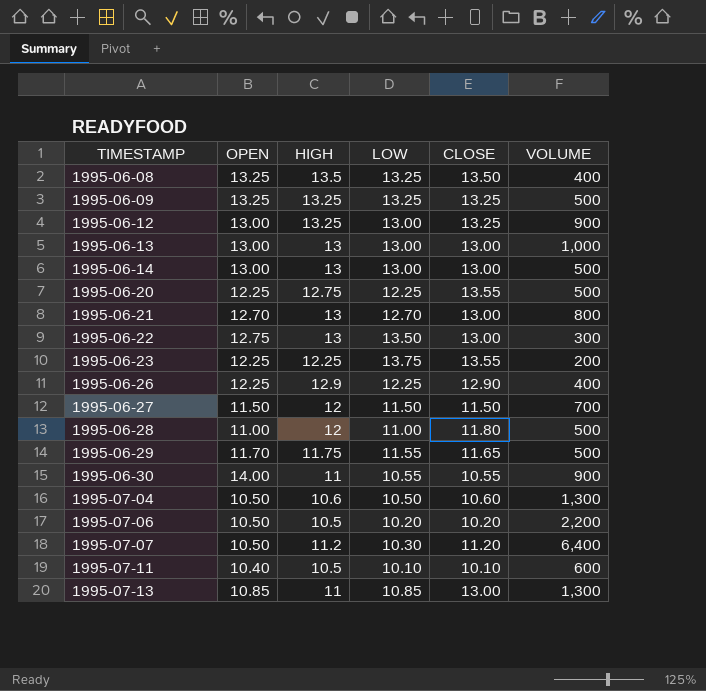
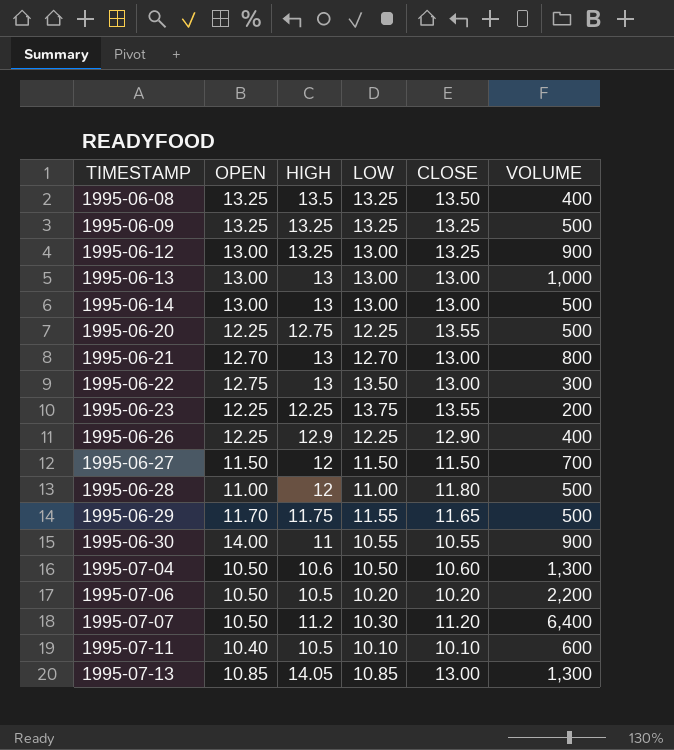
1995-07-13 | HIGH: 11 -> 14.05

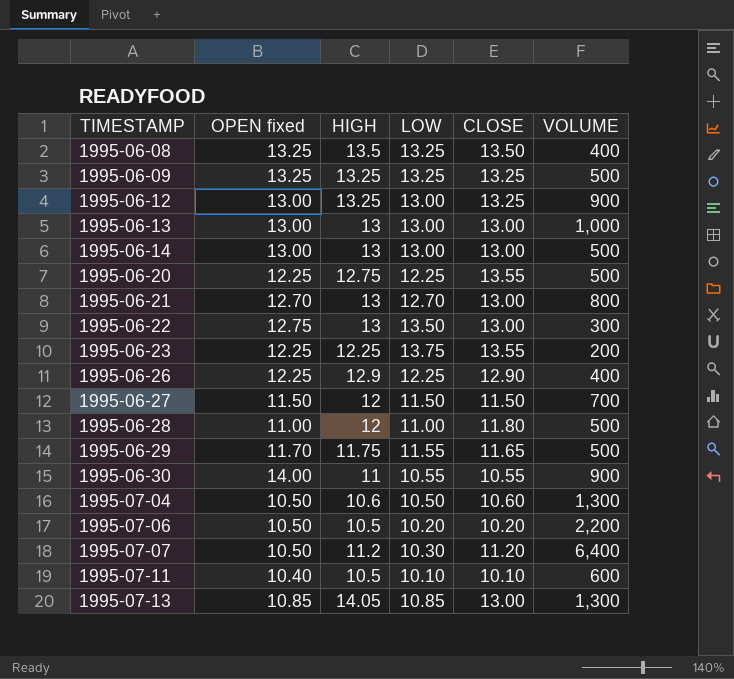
column name: OPEN -> OPEN fixed

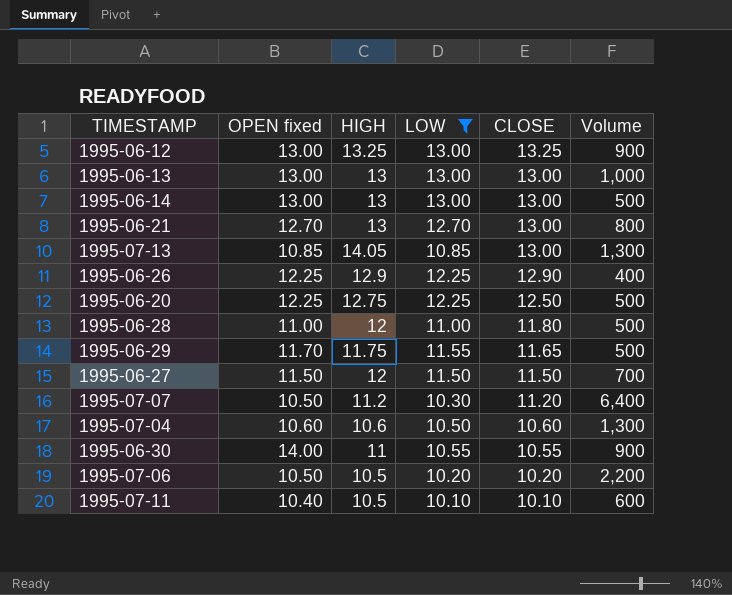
filter: none -> LOW <= 13.00
row order: TIMESTAMP ascending -> CLOSE descending
column name: VOLUME -> Volume
1995-06-20 | CLOSE: 13.55 -> 12.50
1995-07-04 | OPEN fixed: 10.50 -> 10.60

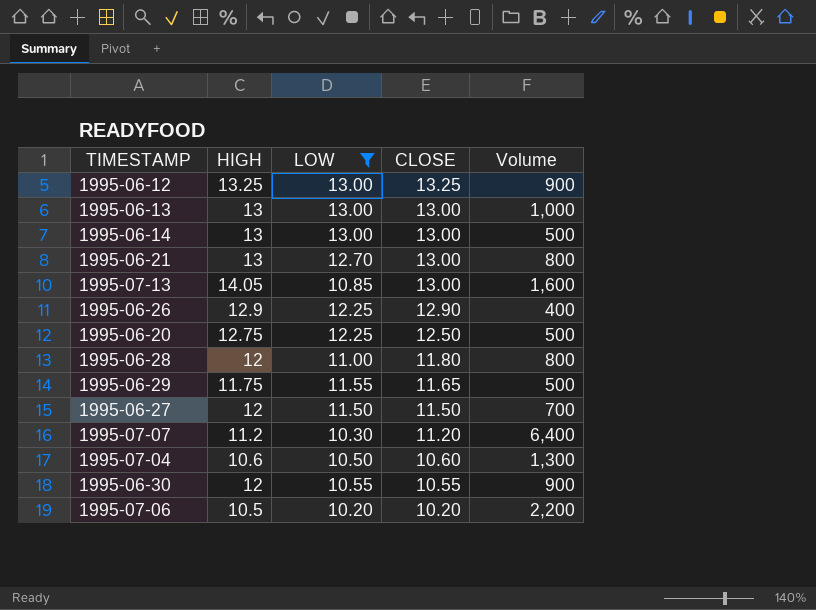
column OPEN fixed | position: 2 -> none
row 1995-07-11: 10.40 | 10.5 | 10.10 | 10.10 | 600 -> none
1995-07-13 | Volume: 1,300 -> 1,600
1995-06-28 | Volume: 500 -> 800
1995-06-30 | HIGH: 11 -> 12

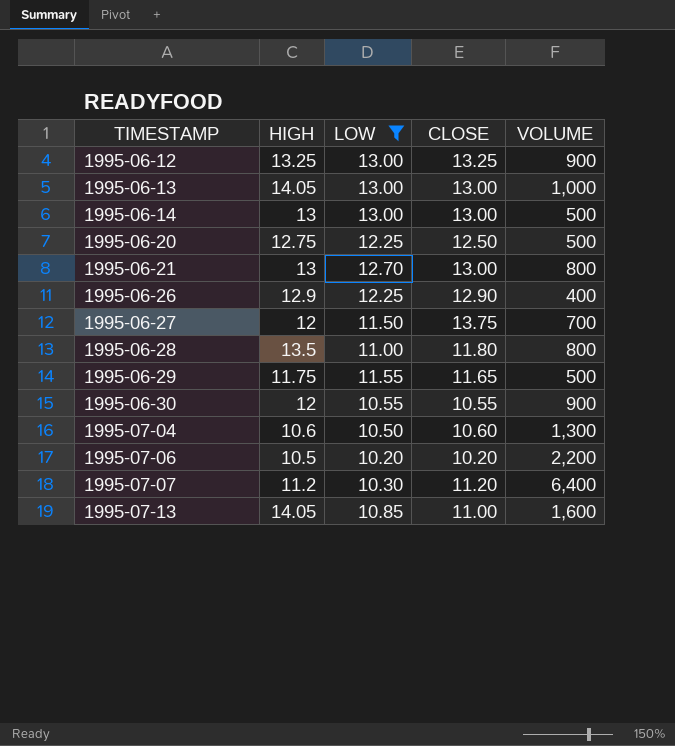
row order: CLOSE descending -> TIMESTAMP ascending
column name: Volume -> VOLUME
1995-06-13 | HIGH: 13 -> 14.05
1995-06-27 | CLOSE: 11.50 -> 13.75
1995-06-28 | HIGH: 12 -> 13.5
1995-07-13 | CLOSE: 13.00 -> 11.00

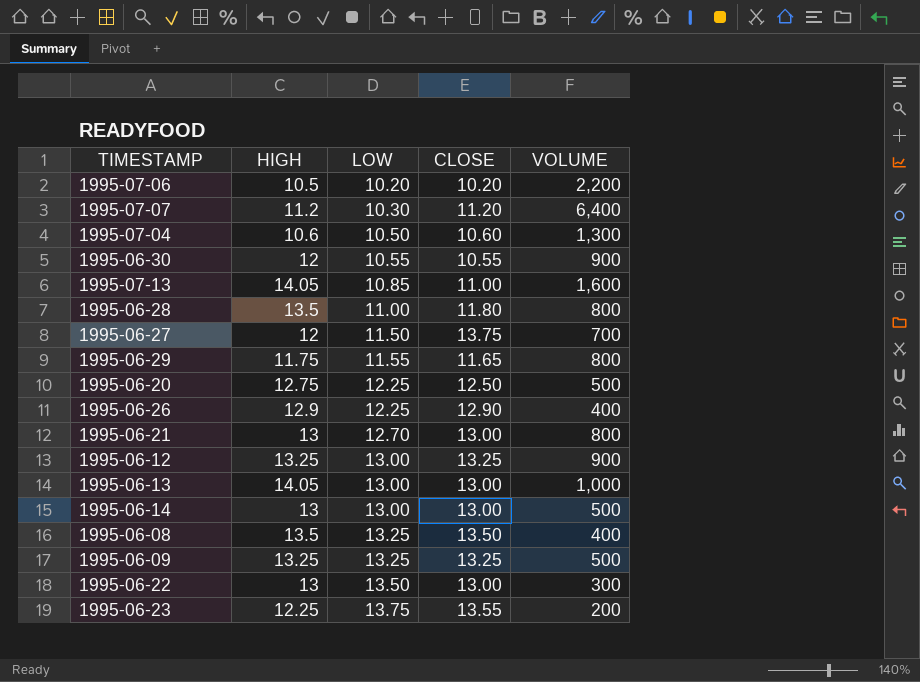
filter: LOW <= 13.00 -> none
row order: TIMESTAMP ascending -> LOW ascending
1995-06-29 | VOLUME: 500 -> 800

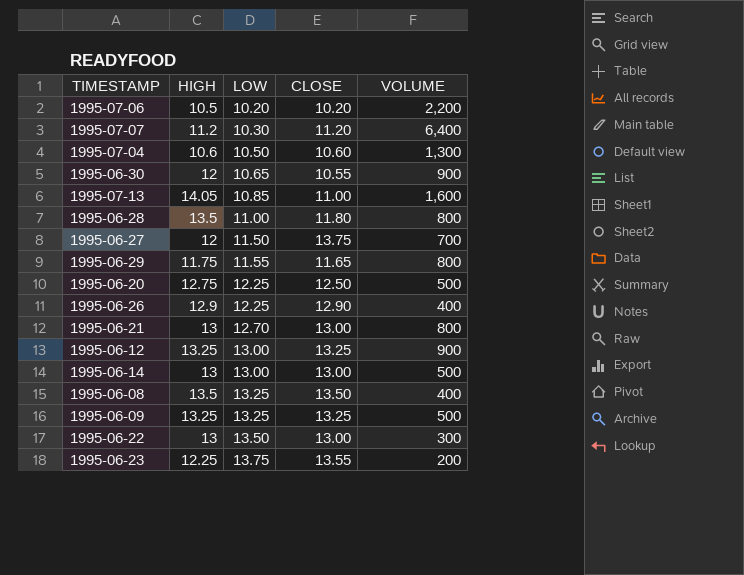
row 1995-06-13: 14.05 | 13.00 | 13.00 | 1,000 -> none
1995-06-30 | LOW: 10.55 -> 10.65

